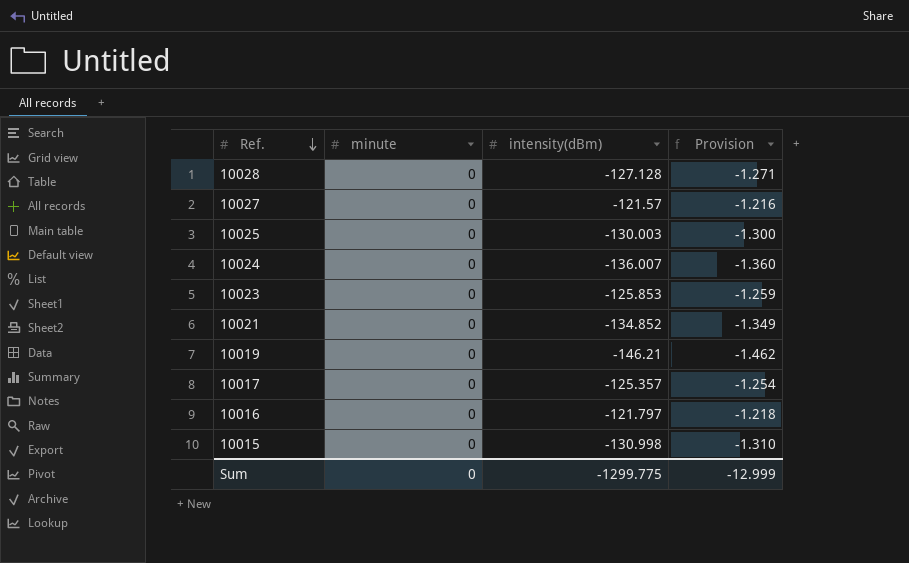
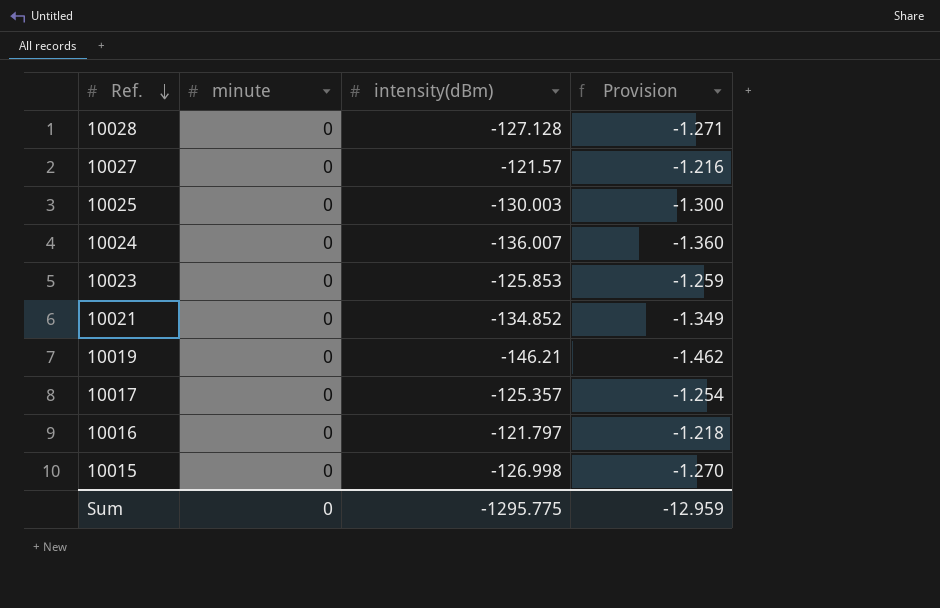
10015 | intensity(dBm): -130.998 -> -126.998
10015 | Provision: -1.310 -> -1.270
Sum | intensity(dBm): -1299.775 -> -1295.775
Sum | Provision: -12.999 -> -12.959

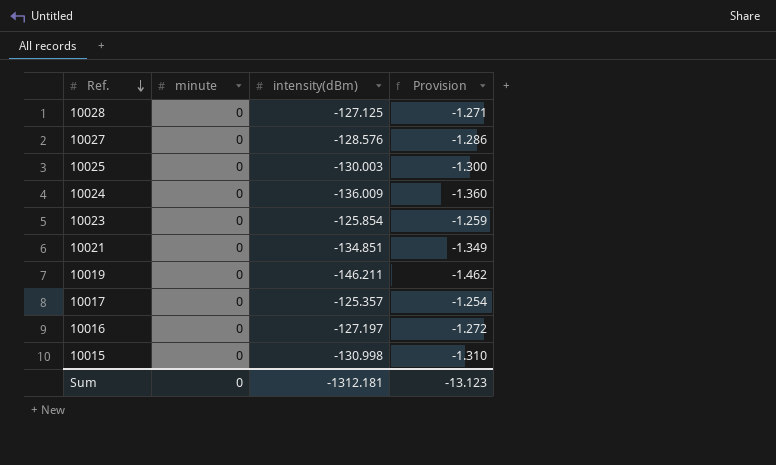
10028 | intensity(dBm): -127.128 -> -127.125
10027 | intensity(dBm): -121.57 -> -128.576
10027 | Provision: -1.216 -> -1.286
10024 | intensity(dBm): -136.007 -> -136.009
10023 | intensity(dBm): -125.853 -> -125.854
10021 | intensity(dBm): -134.852 -> -134.851
10019 | intensity(dBm): -146.21 -> -146.211
10016 | intensity(dBm): -121.797 -> -127.197
10016 | Provision: -1.218 -> -1.272
10015 | intensity(dBm): -126.998 -> -130.998
10015 | Provision: -1.270 -> -1.310
Sum | intensity(dBm): -1295.775 -> -1312.181
Sum | Provision: -12.959 -> -13.123

